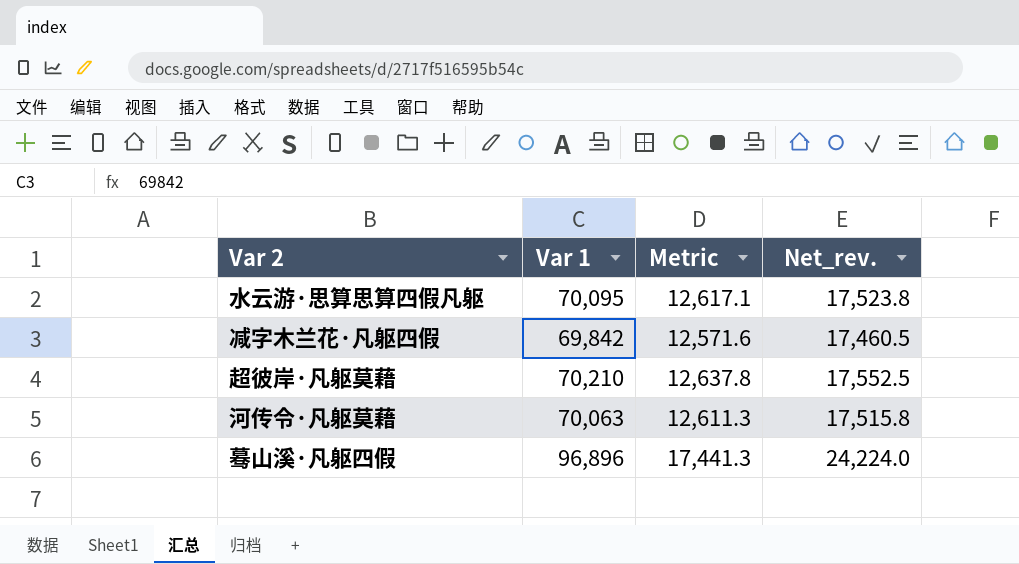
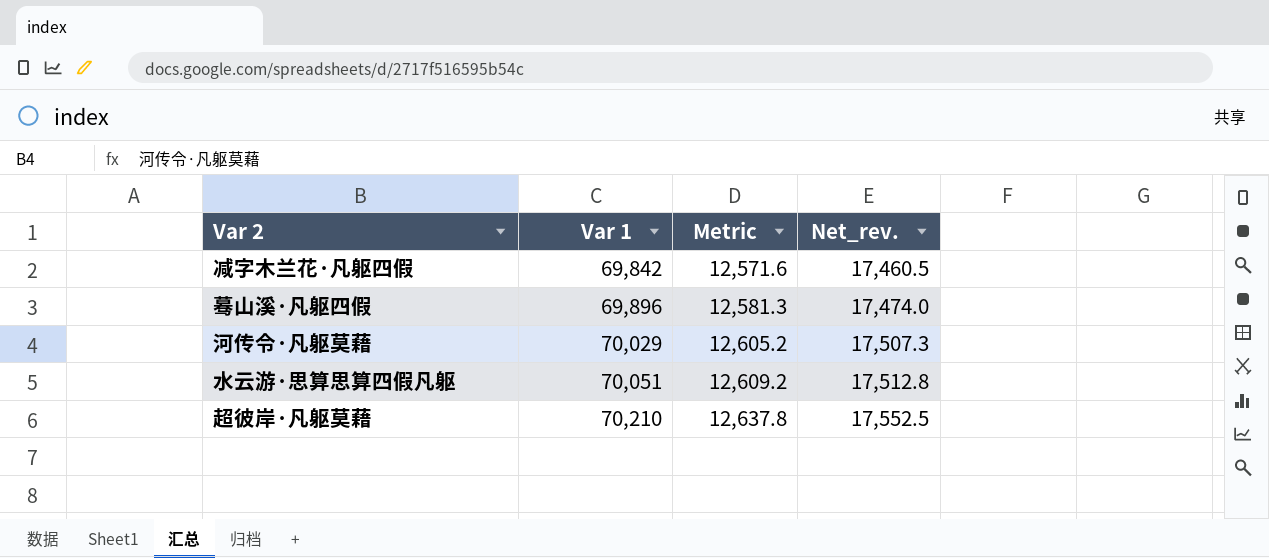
row order: none -> Var 1 ascending
蓦山溪·凡躯四假 | Var 1: 96,896 -> 69,896
蓦山溪·凡躯四假 | Metric: 17,441.3 -> 12,581.3
蓦山溪·凡躯四假 | Net_rev.: 24,224.0 -> 17,474.0
河传令·凡躯莫藉 | Var 1: 70,063 -> 70,029
河传令·凡躯莫藉 | Metric: 12,611.3 -> 12,605.2
河传令·凡躯莫藉 | Net_rev.: 17,515.8 -> 17,507.3
水云游·思算思算四假凡躯 | Var 1: 70,095 -> 70,051
水云游·思算思算四假凡躯 | Metric: 12,617.1 -> 12,609.2
水云游·思算思算四假凡躯 | Net_rev.: 17,523.8 -> 17,512.8

